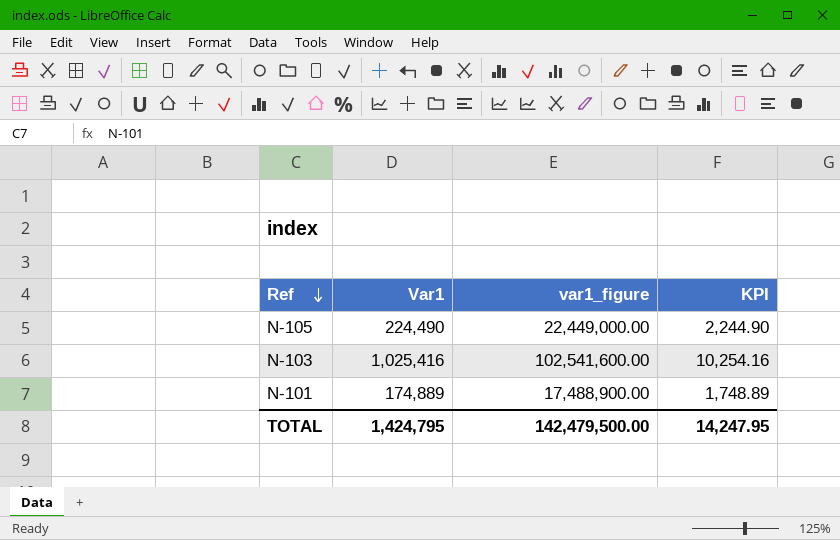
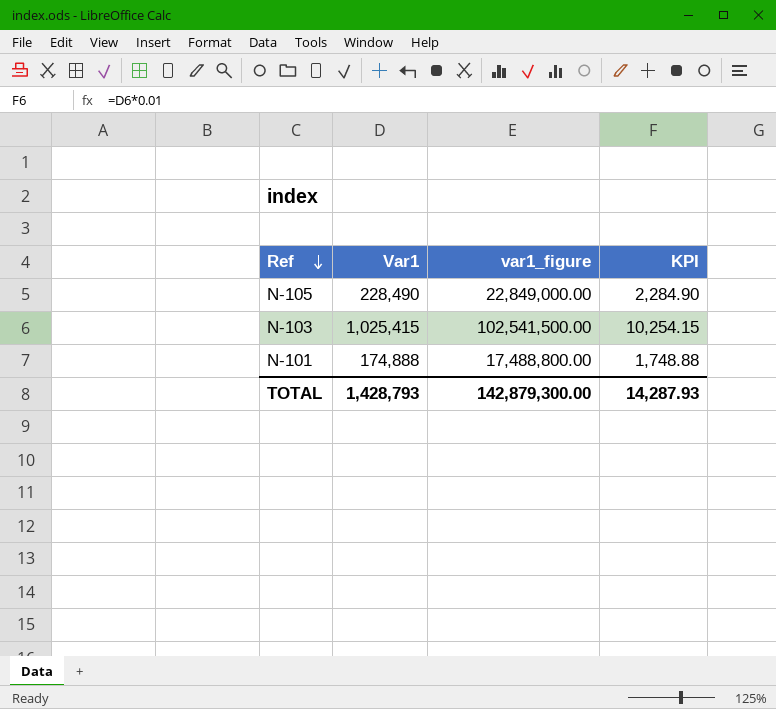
N-105 | Var1: 224,490 -> 228,490
N-105 | var1_figure: 22,449,000.00 -> 22,849,000.00
N-105 | KPI: 2,244.90 -> 2,284.90
N-103 | Var1: 1,025,416 -> 1,025,415
N-103 | var1_figure: 102,541,600.00 -> 102,541,500.00
N-103 | KPI: 10,254.16 -> 10,254.15
N-101 | Var1: 174,889 -> 174,888
N-101 | var1_figure: 17,488,900.00 -> 17,488,800.00
N-101 | KPI: 1,748.89 -> 1,748.88
TOTAL | Var1: 1,424,795 -> 1,428,793
TOTAL | var1_figure: 142,479,500.00 -> 142,879,300.00
TOTAL | KPI: 14,247.95 -> 14,287.93

